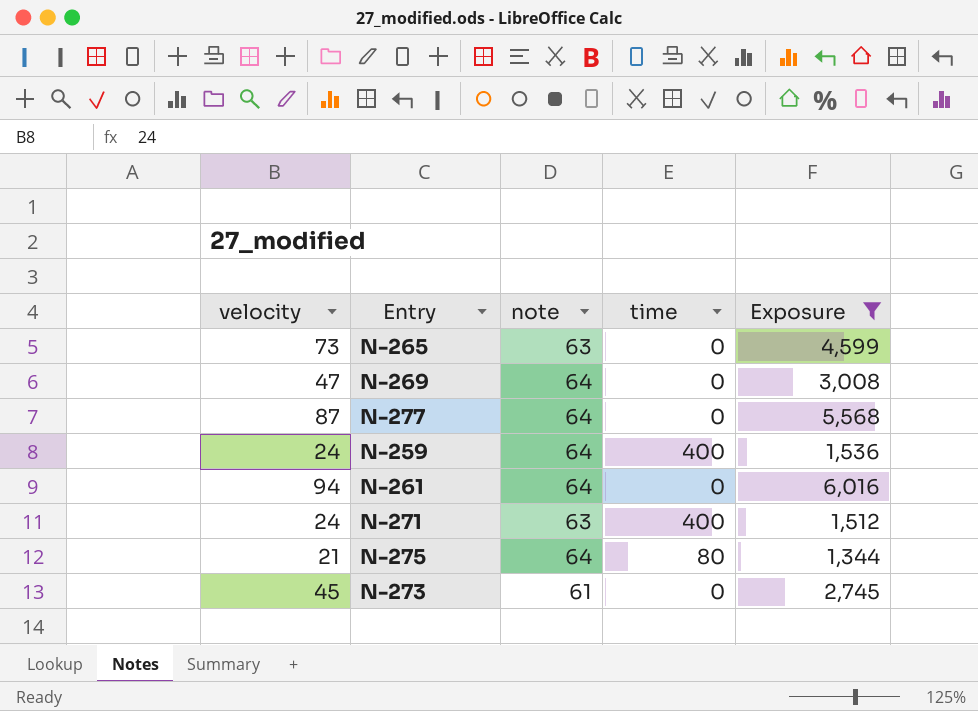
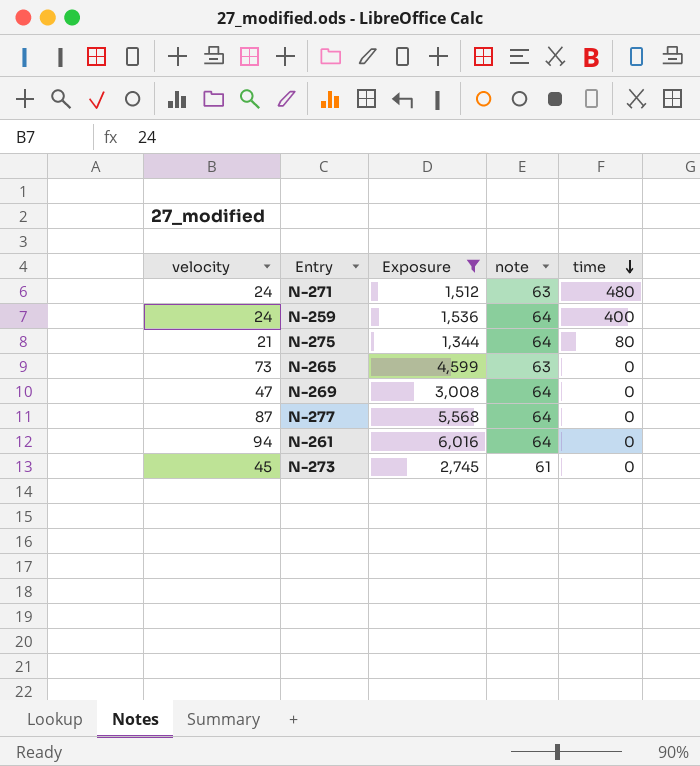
row order: none -> time descending
column Exposure | position: 5 -> 3
N-271 | time: 400 -> 480

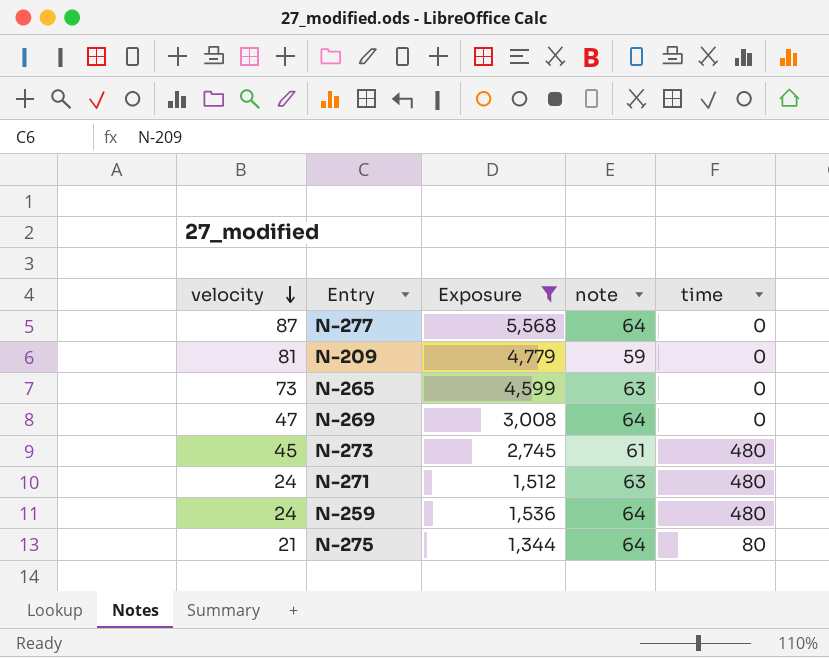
row order: time descending -> velocity descending
row N-261: 94 | 6,016 | 64 | 0 -> none
row N-209: none -> 81 | 4,779 | 59 | 0
N-273 | time: 0 -> 480
N-259 | time: 400 -> 480

